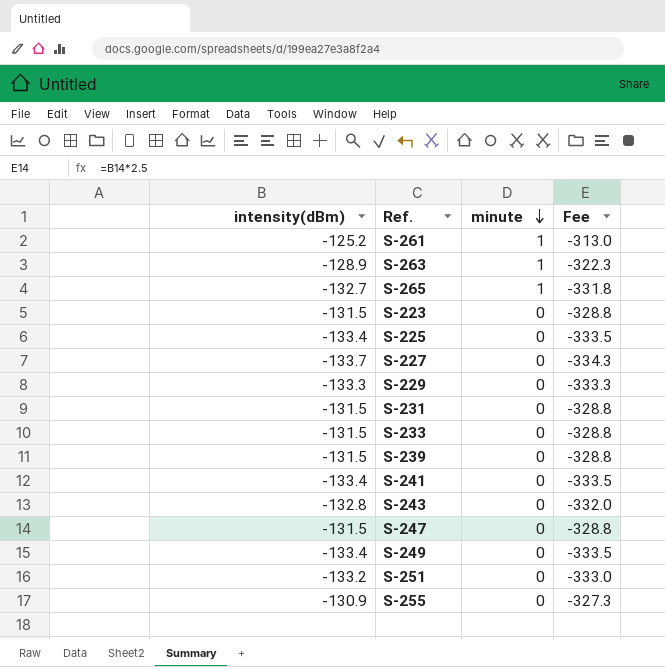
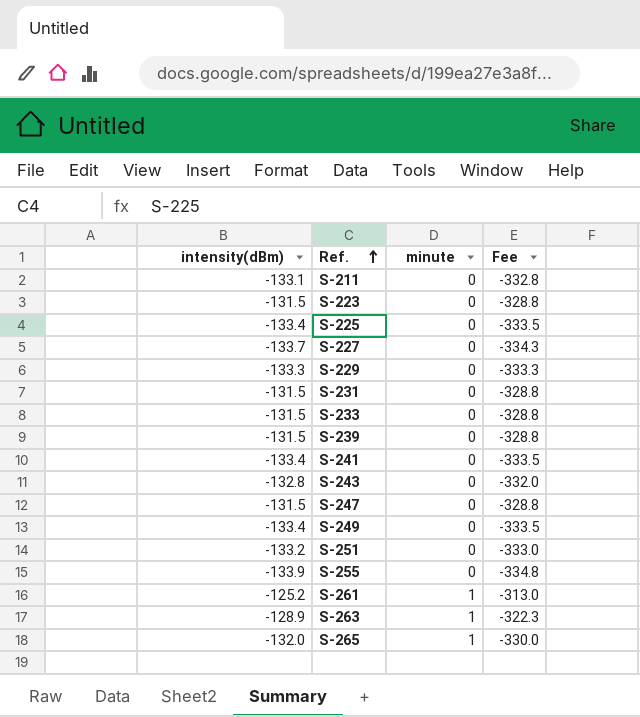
row order: minute descending -> Ref. ascending
row S-211: none -> -133.1 | 0 | -332.8
S-255 | intensity(dBm): -130.9 -> -133.9
S-255 | Fee: -327.3 -> -334.8
S-265 | intensity(dBm): -132.7 -> -132.0
S-265 | Fee: -331.8 -> -330.0

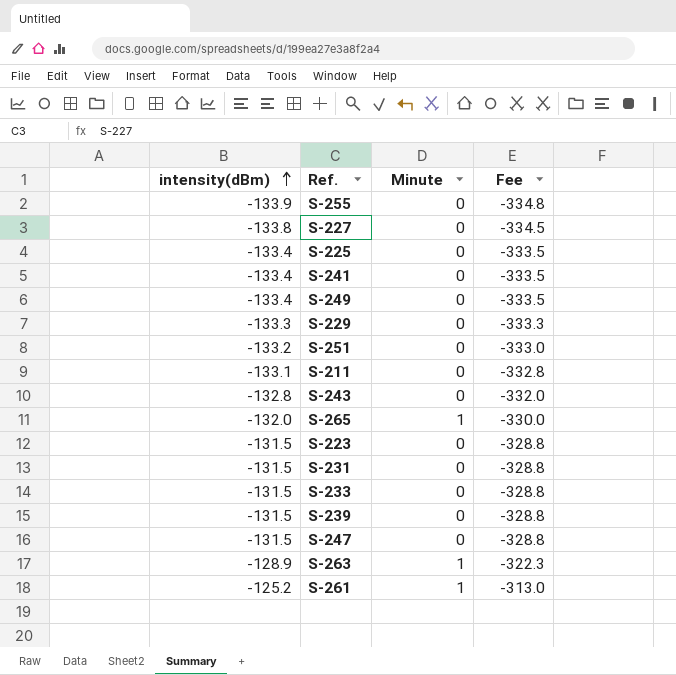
row order: Ref. ascending -> intensity(dBm) ascending
column name: minute -> Minute
S-227 | intensity(dBm): -133.7 -> -133.8
S-227 | Fee: -334.3 -> -334.5

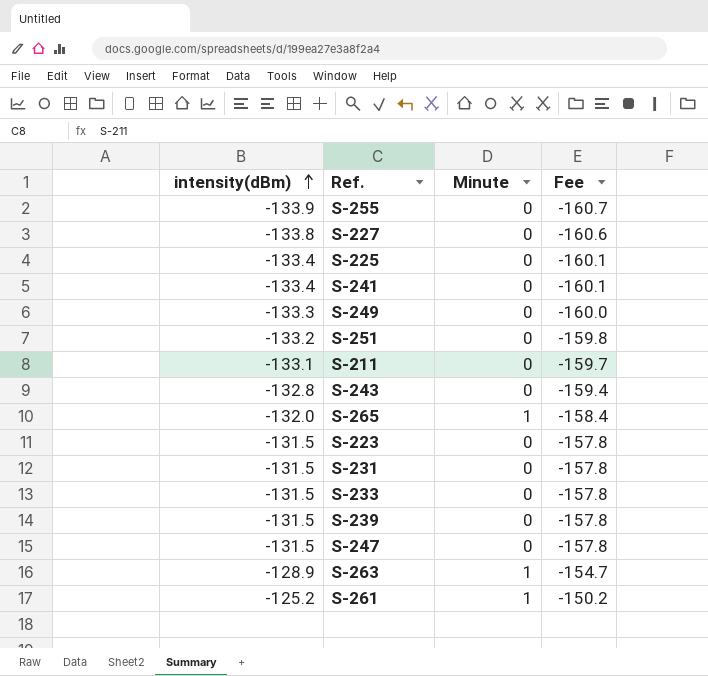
column Fee | formula: [intensity(dBm)] * 2.5 -> [intensity(dBm)] * 1.2
row S-229: -133.3 | 0 | -333.3 -> none
S-249 | intensity(dBm): -133.4 -> -133.3

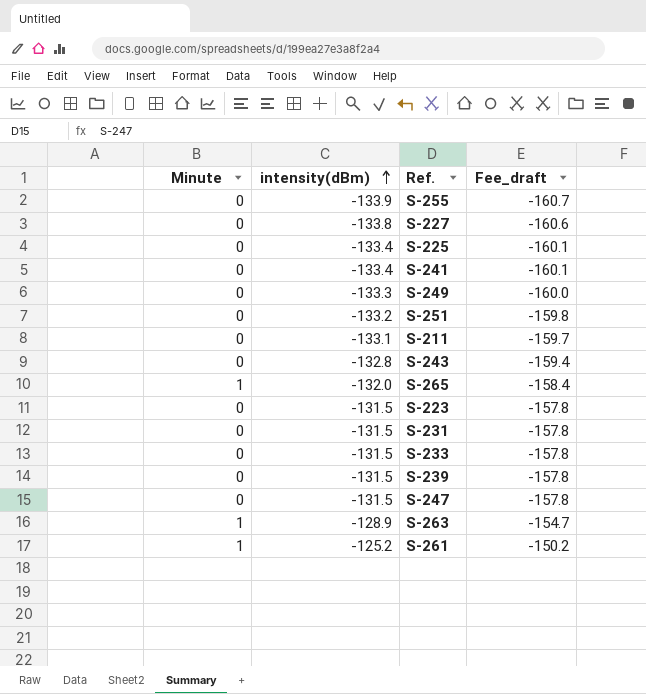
column Minute | position: 3 -> 1
column name: Fee -> Fee_draft

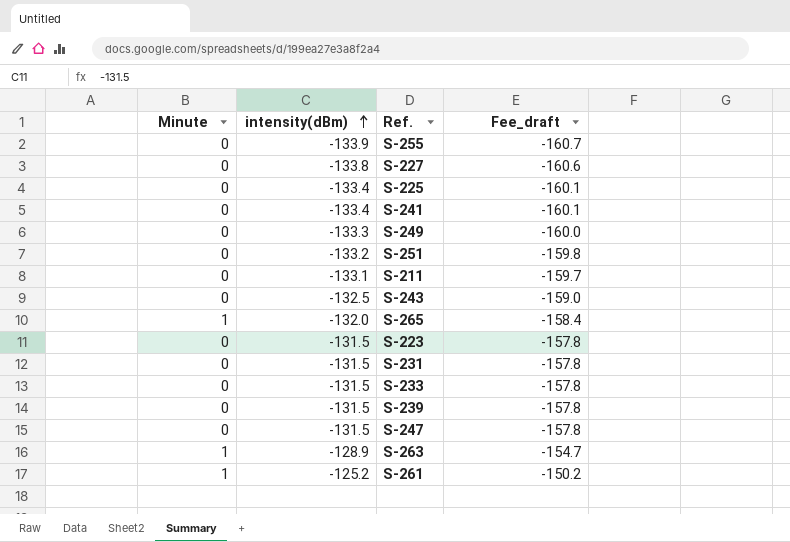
S-243 | intensity(dBm): -132.8 -> -132.5
S-243 | Fee_draft: -159.4 -> -159.0

